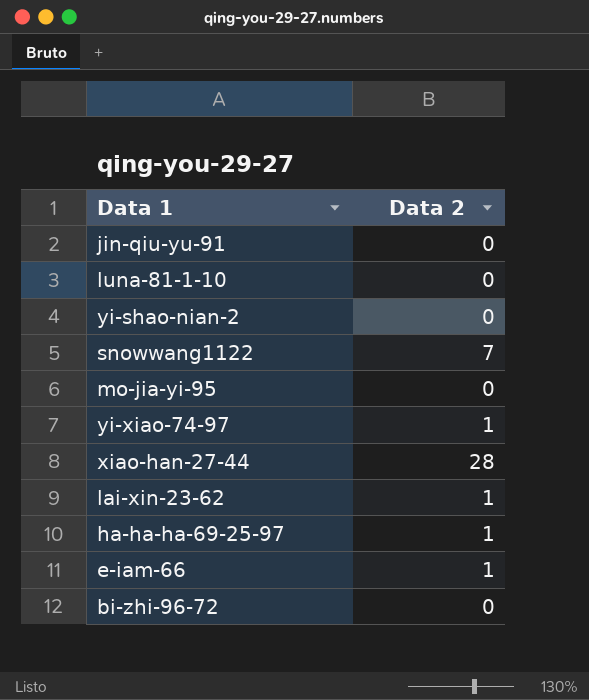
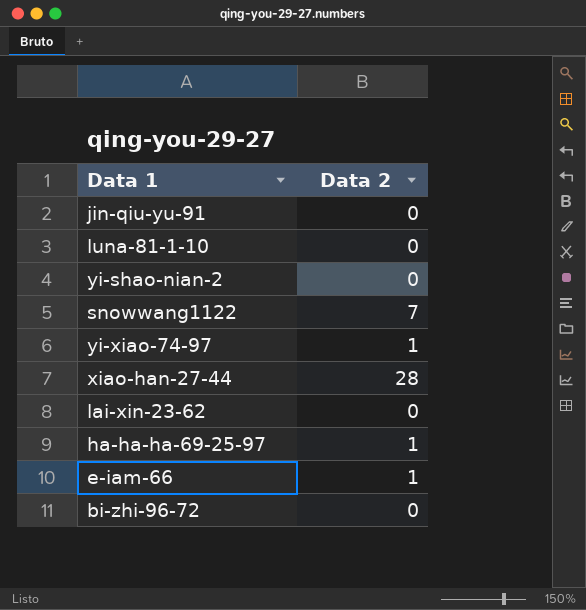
row mo-jia-yi-95: 0 -> none
lai-xin-23-62 | Data 2: 1 -> 0

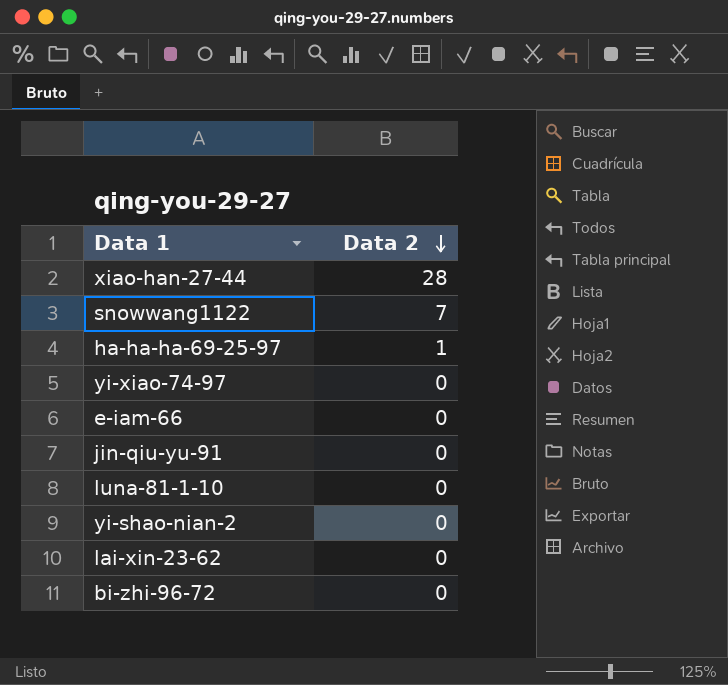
row order: none -> Data 2 descending
yi-xiao-74-97 | Data 2: 1 -> 0
e-iam-66 | Data 2: 1 -> 0

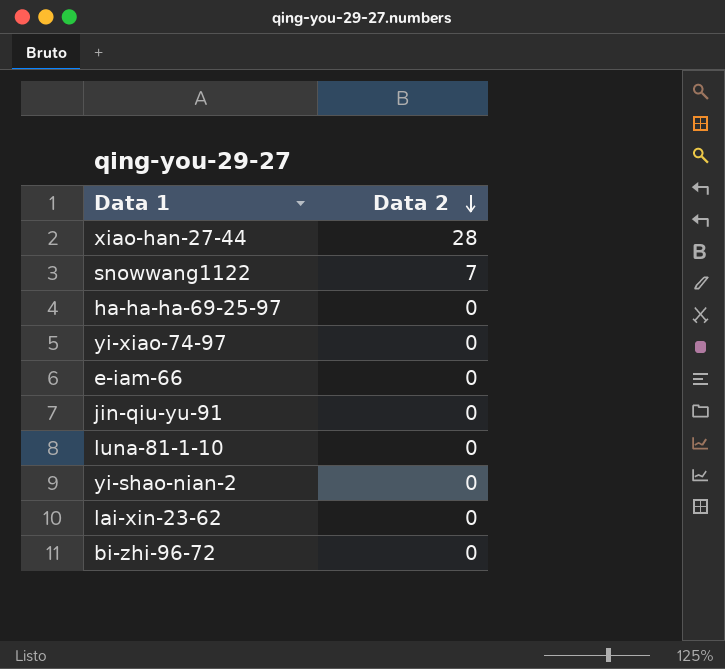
ha-ha-ha-69-25-97 | Data 2: 1 -> 0

